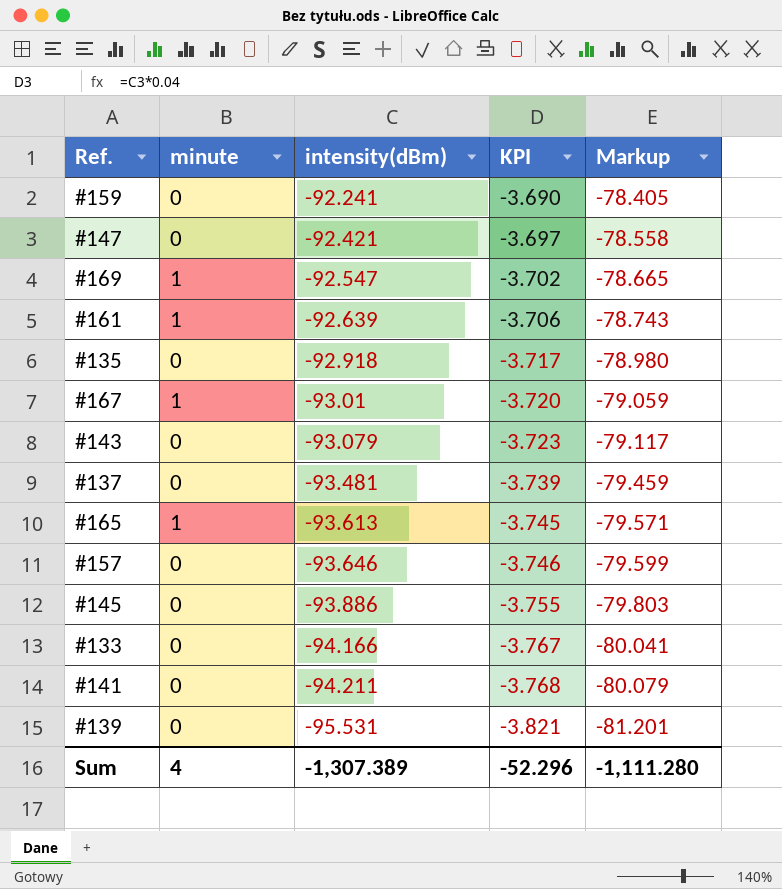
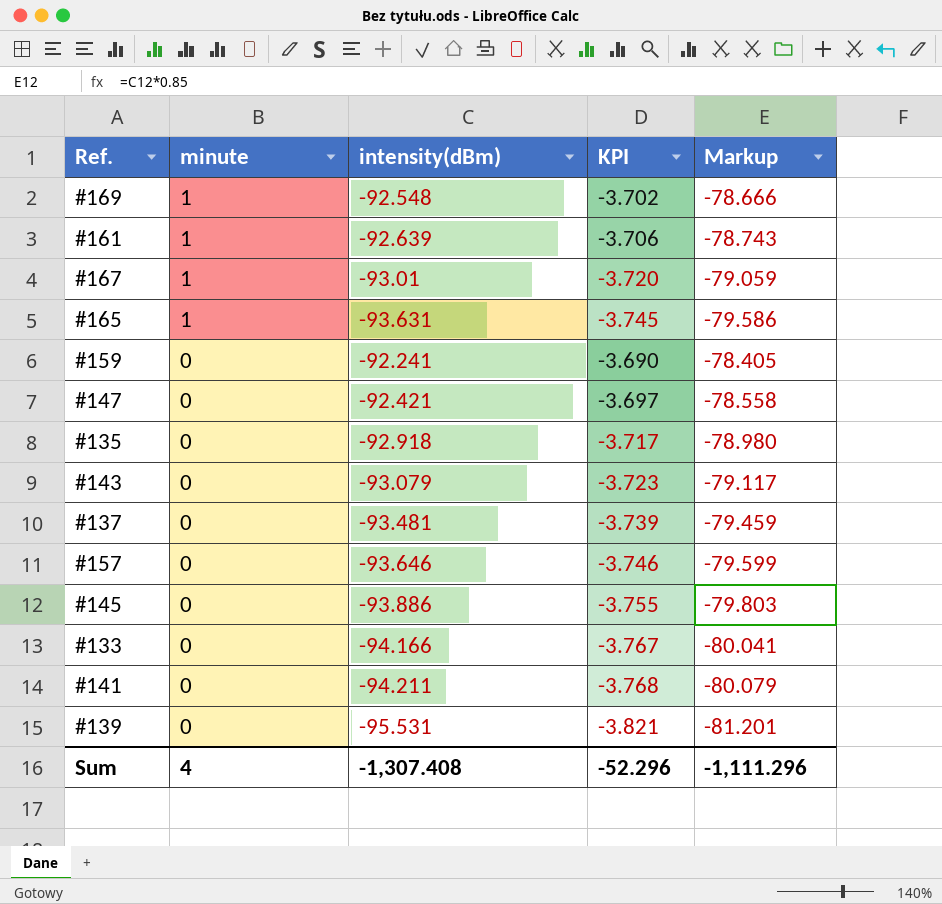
row order: intensity(dBm) descending -> minute descending
#169 | intensity(dBm): -92.547 -> -92.548
#169 | Markup: -78.665 -> -78.666
#165 | intensity(dBm): -93.613 -> -93.631
#165 | Markup: -79.571 -> -79.586
Sum | intensity(dBm): -1,307.389 -> -1,307.408
Sum | Markup: -1,111.280 -> -1,111.296

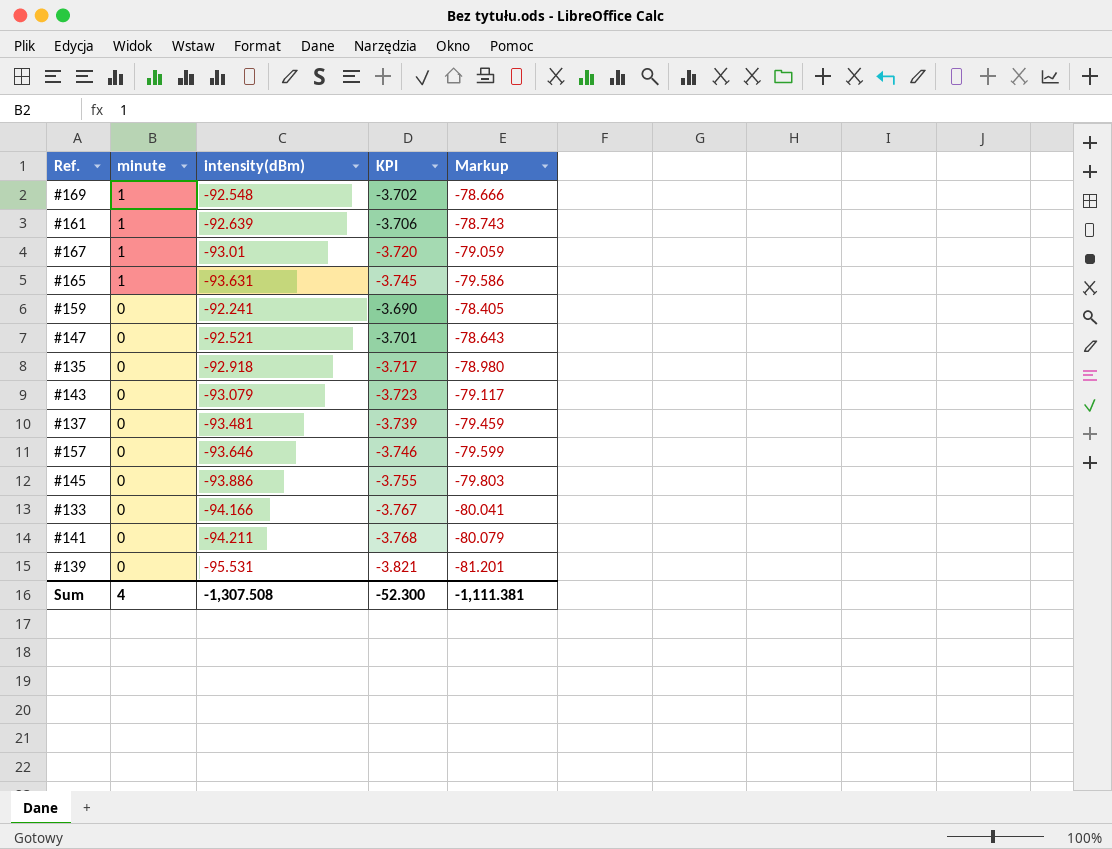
#147 | intensity(dBm): -92.421 -> -92.521
#147 | KPI: -3.697 -> -3.701
#147 | Markup: -78.558 -> -78.643
Sum | intensity(dBm): -1,307.408 -> -1,307.508
Sum | KPI: -52.296 -> -52.300
Sum | Markup: -1,111.296 -> -1,111.381

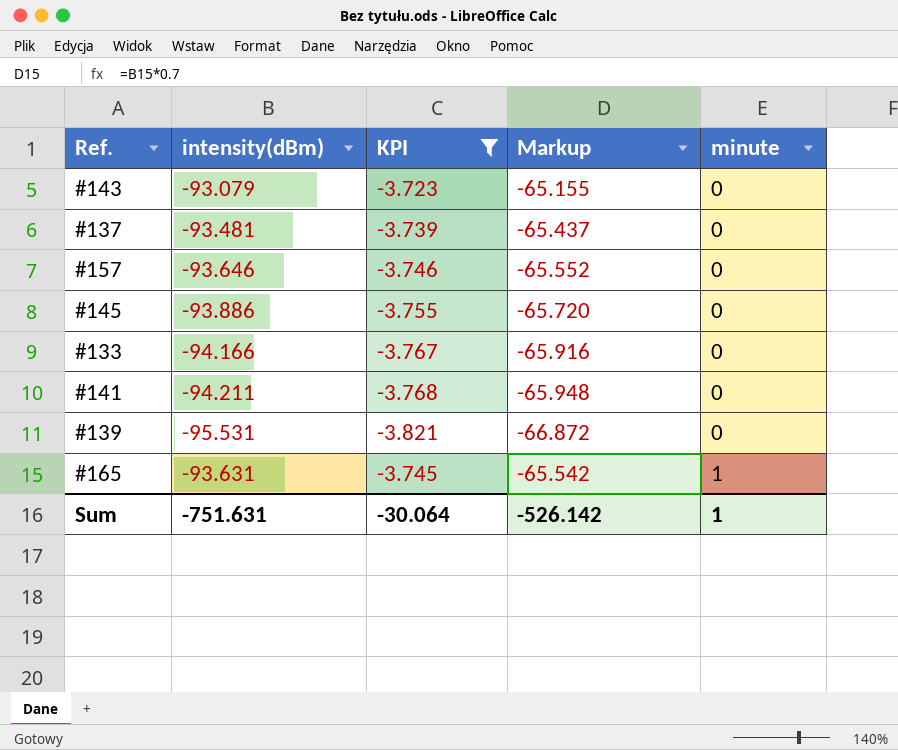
filter: none -> KPI <= -3.723
row order: minute descending -> minute ascending
column Markup | formula: [intensity(dBm)] * 0.85 -> [intensity(dBm)] * 0.7
column minute | position: 2 -> 5
Sum | intensity(dBm): -1,307.508 -> -751.631
Sum | KPI: -52.300 -> -30.064
Sum | Markup: -1,111.381 -> -526.142
Sum | minute: 4 -> 1

